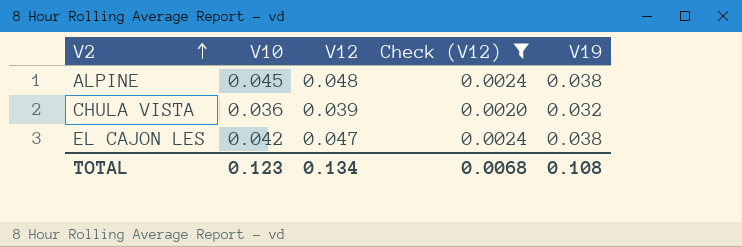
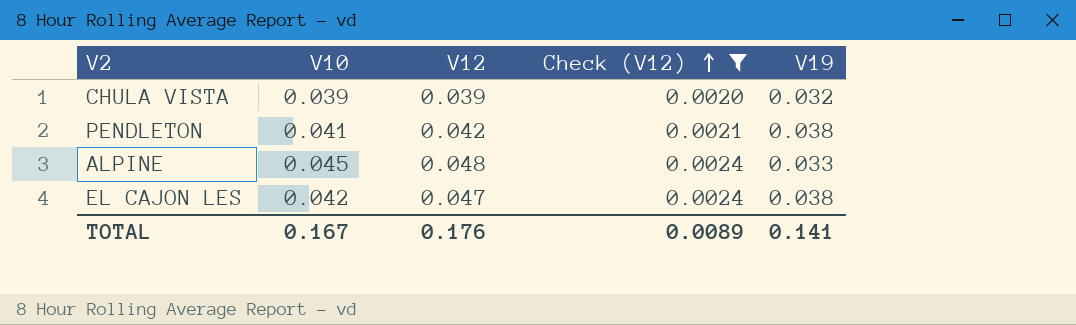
row order: V2 ascending -> Check (V12) ascending
CHULA VISTA | V10: 0.036 -> 0.039
row PENDLETON: none -> 0.041 | 0.042 | 0.0021 | 0.038
ALPINE | V19: 0.038 -> 0.033
TOTAL | V10: 0.123 -> 0.167
TOTAL | V12: 0.134 -> 0.176
TOTAL | Check (V12): 0.0068 -> 0.0089
TOTAL | V19: 0.108 -> 0.141

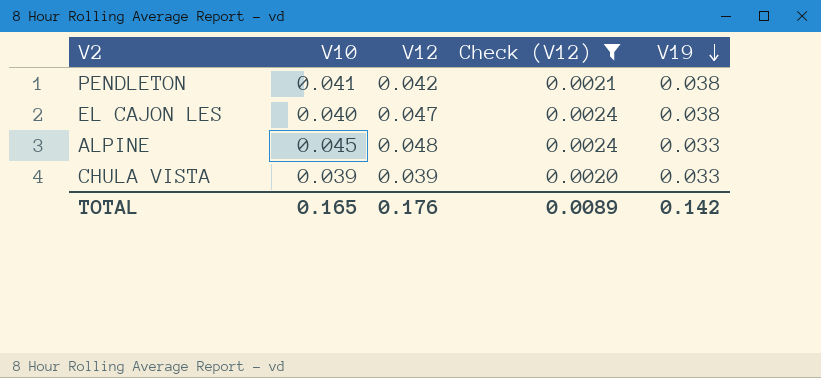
row order: Check (V12) ascending -> V19 descending
EL CAJON LES | V10: 0.042 -> 0.040
CHULA VISTA | V19: 0.032 -> 0.033
TOTAL | V10: 0.167 -> 0.165
TOTAL | V19: 0.141 -> 0.142

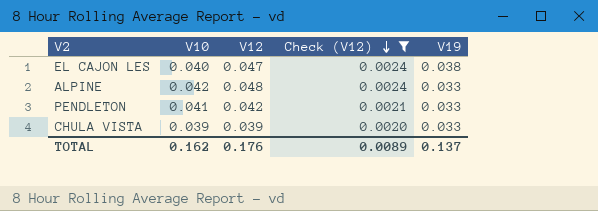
row order: V19 descending -> Check (V12) descending
ALPINE | V10: 0.045 -> 0.042
PENDLETON | V19: 0.038 -> 0.033
TOTAL | V10: 0.165 -> 0.162
TOTAL | V19: 0.142 -> 0.137

